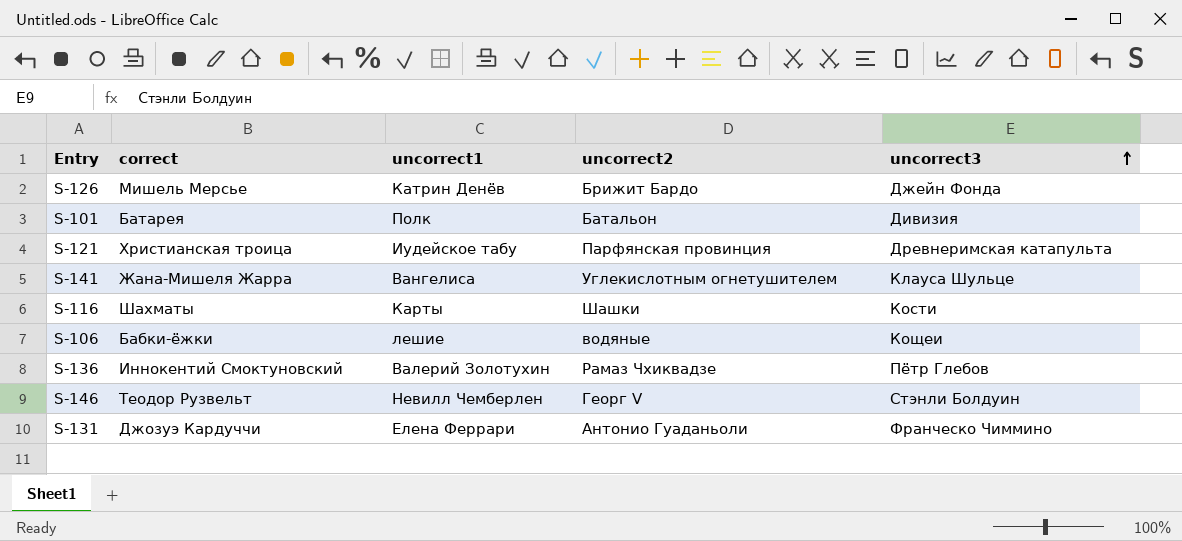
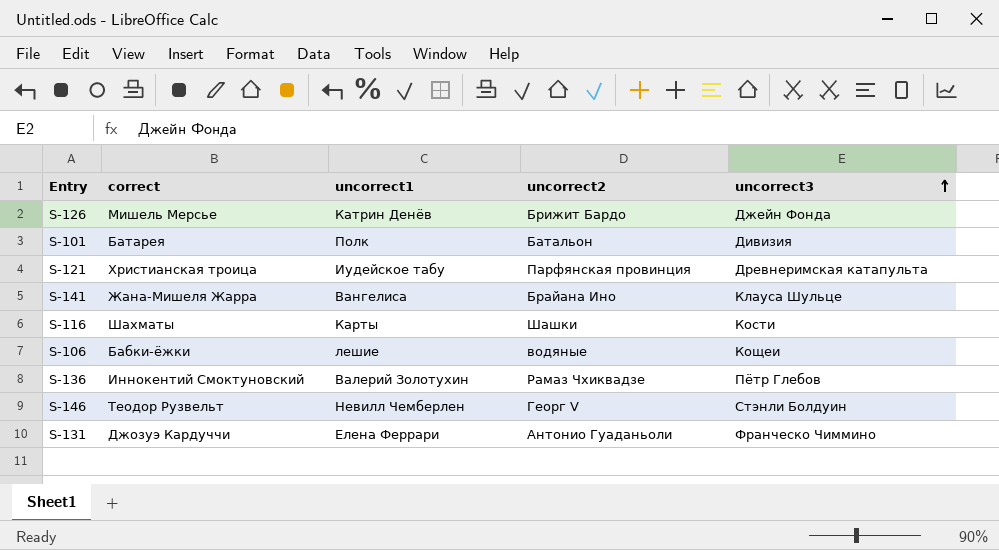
S-141 | uncorrect2: Углекислотным огнетушителем -> Брайана Ино

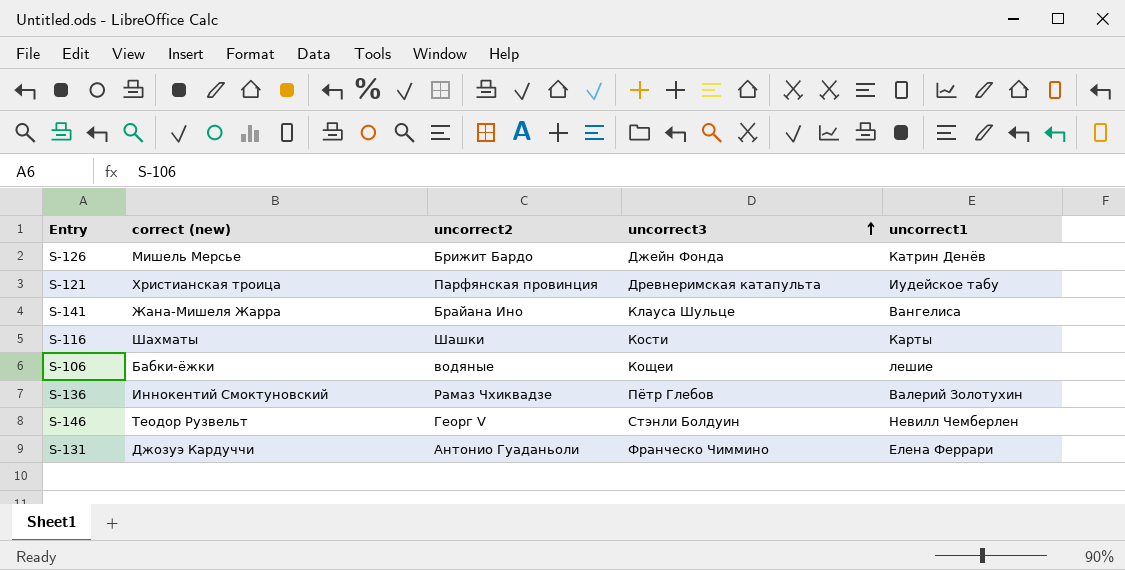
column name: correct -> correct (new)
column uncorrect1 | position: 3 -> 5
row S-101: Батарея | Полк | Батальон | Дивизия -> none

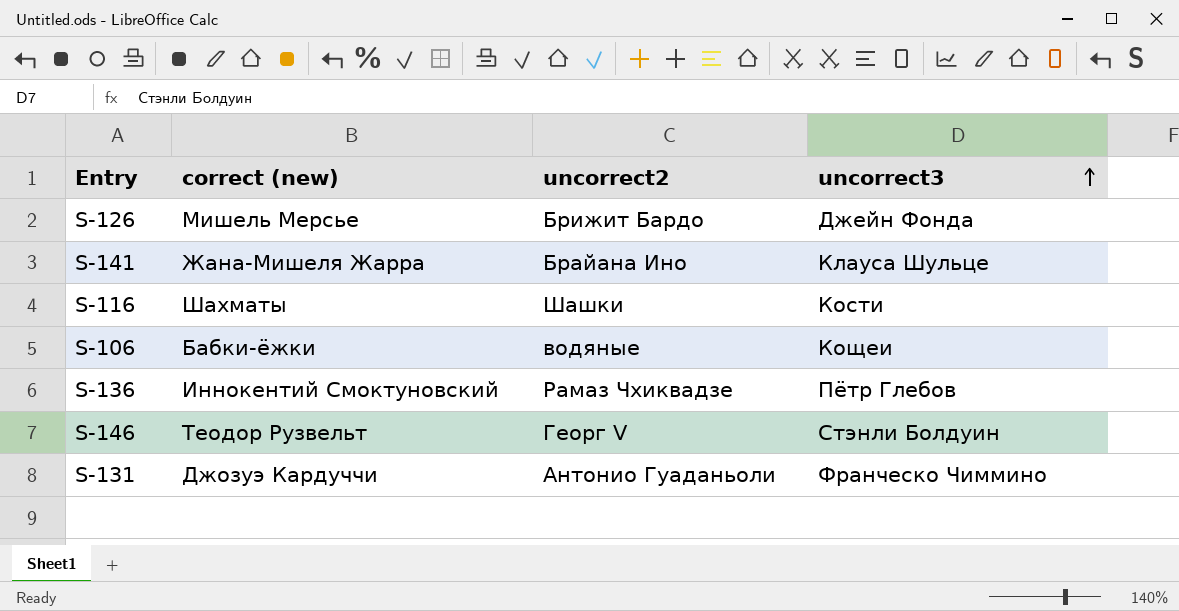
column uncorrect1 | position: 5 -> none
row S-121: Христианская троица | Парфянская провинция | Древнеримская катапульта | Иудейское табу -> none

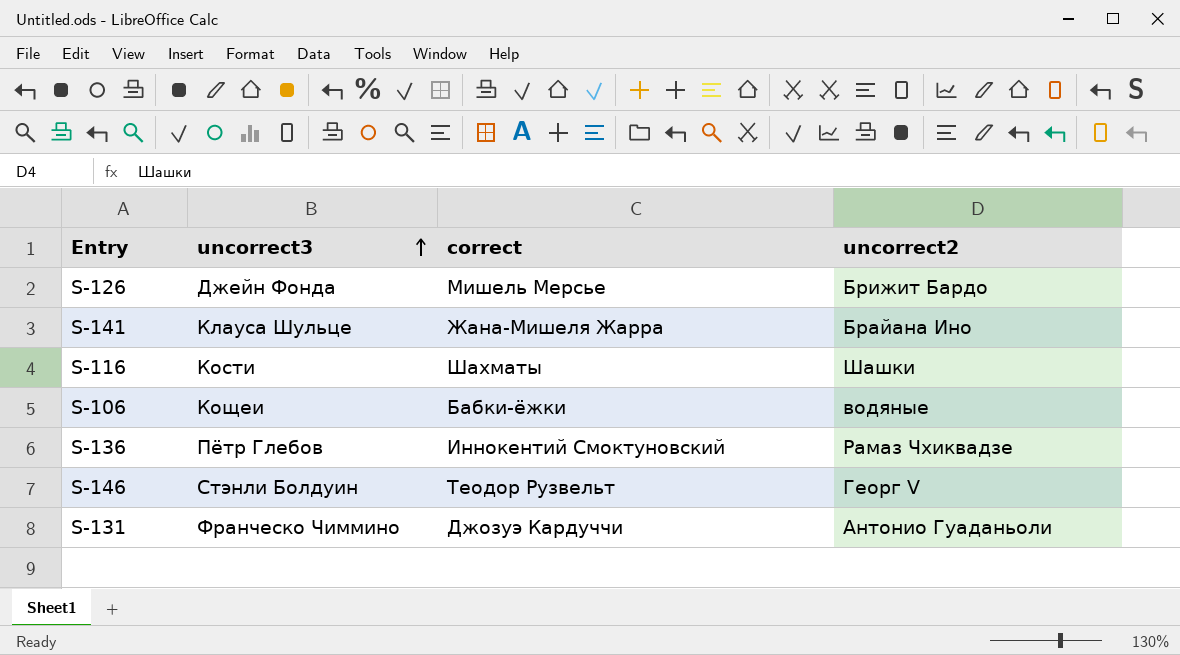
column uncorrect3 | position: 4 -> 2
column name: correct (new) -> correct

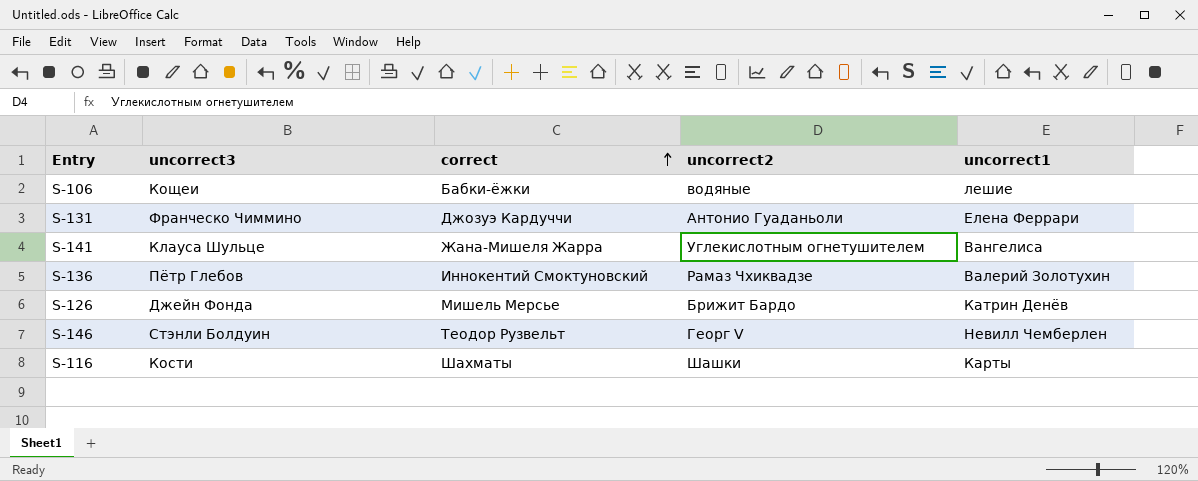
row order: uncorrect3 ascending -> correct ascending
column uncorrect1 | position: none -> 5
S-141 | uncorrect2: Брайана Ино -> Углекислотным огнетушителем

